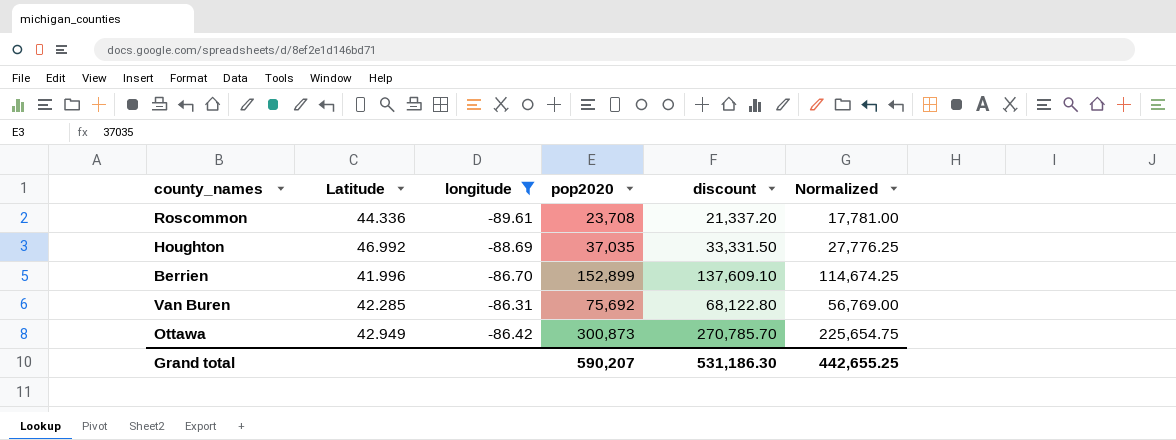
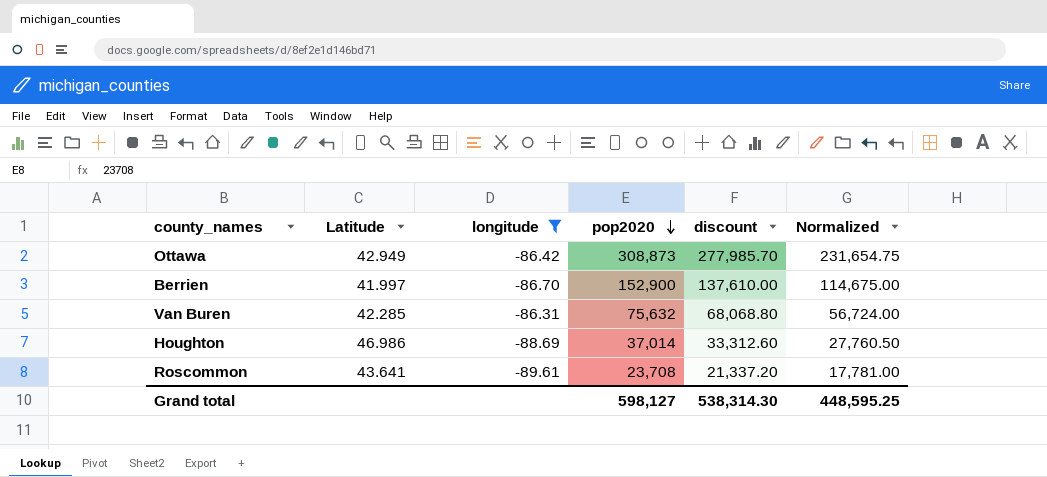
row order: none -> pop2020 descending
Ottawa | pop2020: 300,873 -> 308,873
Ottawa | discount: 270,785.70 -> 277,985.70
Ottawa | Normalized: 225,654.75 -> 231,654.75
Berrien | Latitude: 41.996 -> 41.997
Berrien | pop2020: 152,899 -> 152,900
Berrien | discount: 137,609.10 -> 137,610.00
Berrien | Normalized: 114,674.25 -> 114,675.00
Van Buren | pop2020: 75,692 -> 75,632
Van Buren | discount: 68,122.80 -> 68,068.80
Van Buren | Normalized: 56,769.00 -> 56,724.00
Houghton | Latitude: 46.992 -> 46.986
Houghton | pop2020: 37,035 -> 37,014
Houghton | discount: 33,331.50 -> 33,312.60
Houghton | Normalized: 27,776.25 -> 27,760.50
Roscommon | Latitude: 44.336 -> 43.641
Grand total | pop2020: 590,207 -> 598,127
Grand total | discount: 531,186.30 -> 538,314.30
Grand total | Normalized: 442,655.25 -> 448,595.25

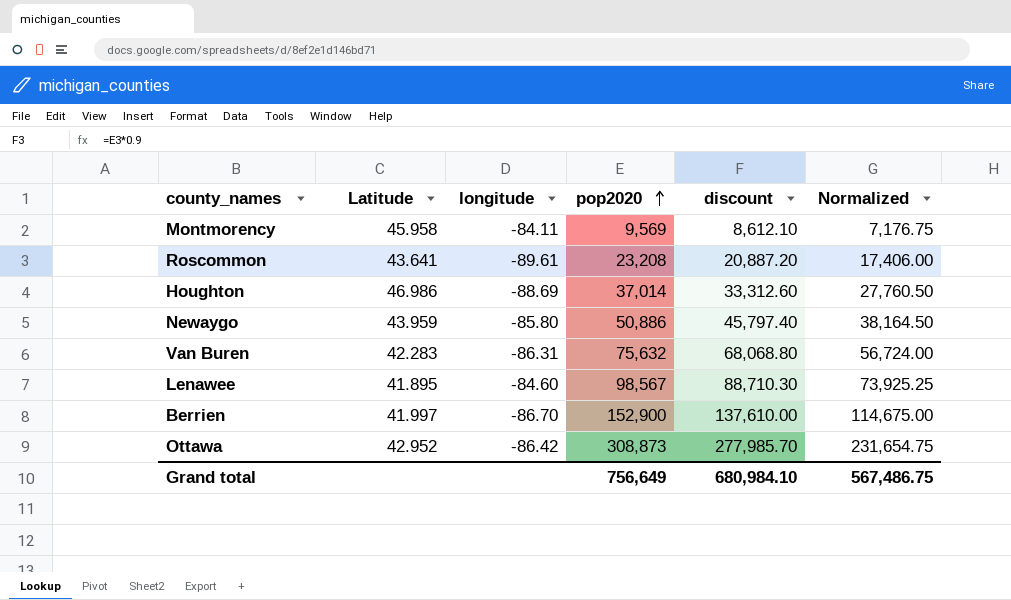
filter: longitude <= -86.31 -> none
row order: pop2020 descending -> pop2020 ascending
Roscommon | pop2020: 23,708 -> 23,208
Roscommon | discount: 21,337.20 -> 20,887.20
Roscommon | Normalized: 17,781.00 -> 17,406.00
Van Buren | Latitude: 42.285 -> 42.283
Ottawa | Latitude: 42.949 -> 42.952
Grand total | pop2020: 598,127 -> 756,649
Grand total | discount: 538,314.30 -> 680,984.10
Grand total | Normalized: 448,595.25 -> 567,486.75

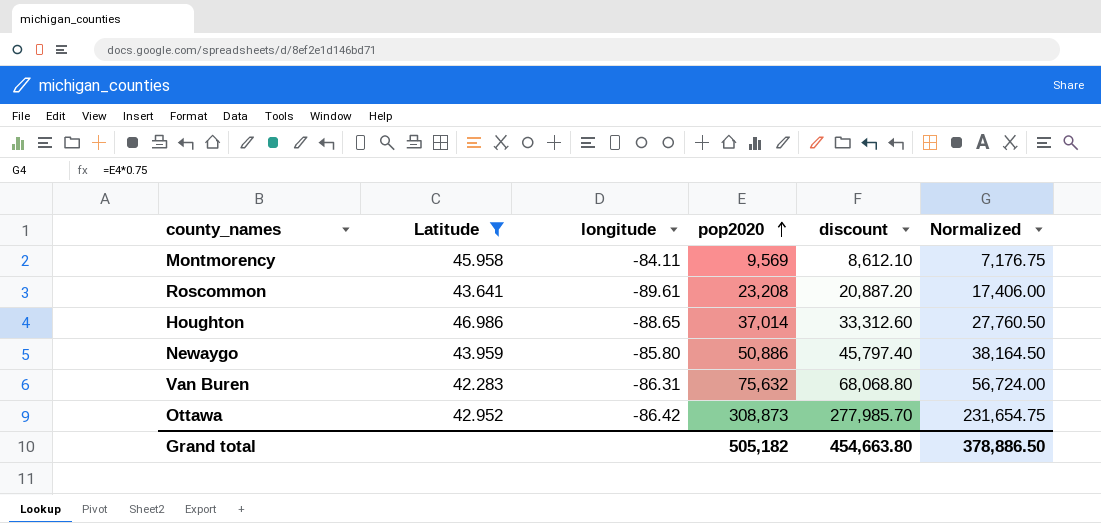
filter: none -> Latitude >= 42.283
Houghton | longitude: -88.69 -> -88.65
Grand total | pop2020: 756,649 -> 505,182
Grand total | discount: 680,984.10 -> 454,663.80
Grand total | Normalized: 567,486.75 -> 378,886.50

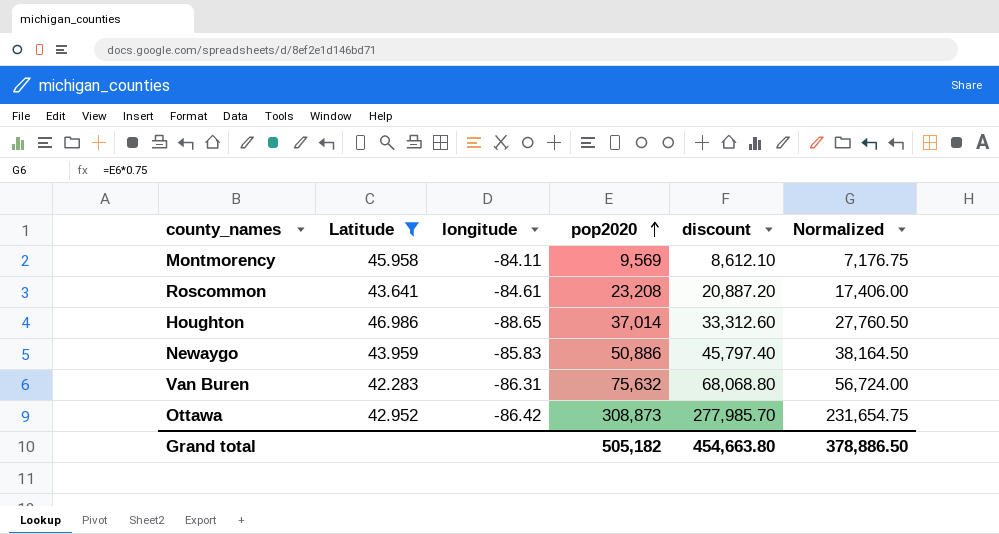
Roscommon | longitude: -89.61 -> -84.61
Newaygo | longitude: -85.80 -> -85.83

